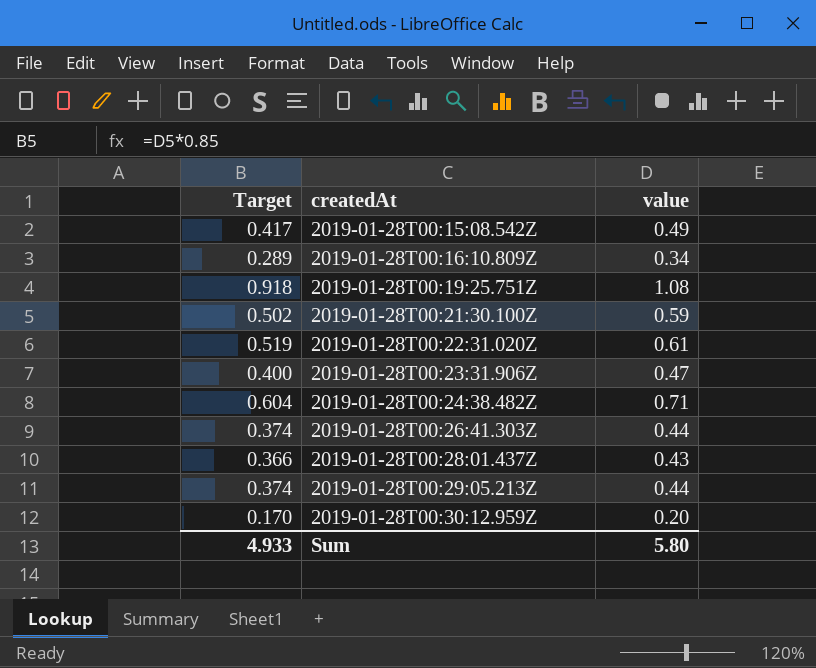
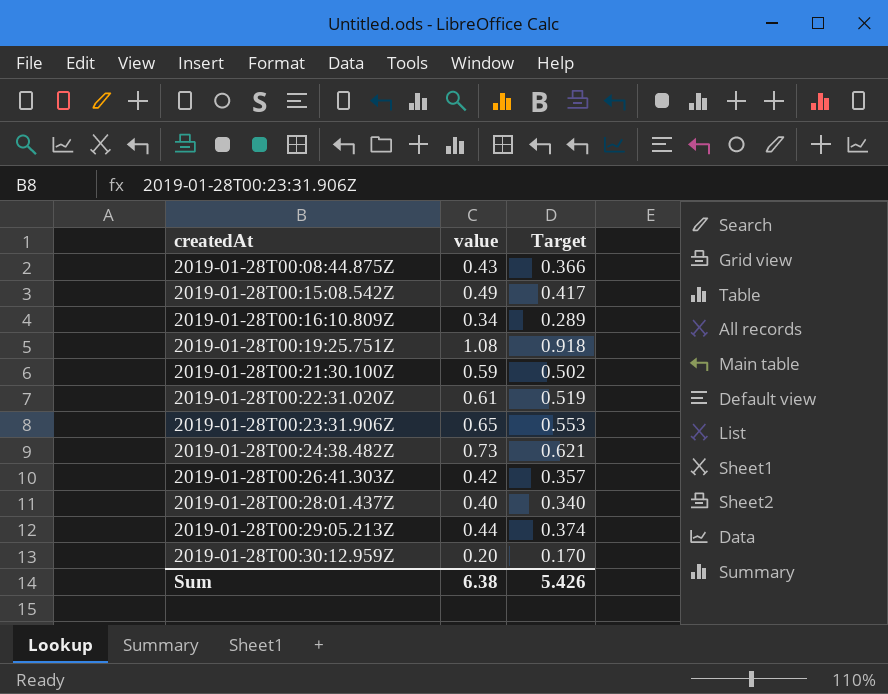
column Target | position: 1 -> 3
row 2019-01-28T00:08:44.875Z: none -> 0.43 | 0.366
2019-01-28T00:23:31.906Z | value: 0.47 -> 0.65
2019-01-28T00:23:31.906Z | Target: 0.400 -> 0.553
2019-01-28T00:24:38.482Z | value: 0.71 -> 0.73
2019-01-28T00:24:38.482Z | Target: 0.604 -> 0.621
2019-01-28T00:26:41.303Z | value: 0.44 -> 0.42
2019-01-28T00:26:41.303Z | Target: 0.374 -> 0.357
2019-01-28T00:28:01.437Z | value: 0.43 -> 0.40
2019-01-28T00:28:01.437Z | Target: 0.366 -> 0.340
Sum | value: 5.80 -> 6.38
Sum | Target: 4.933 -> 5.426

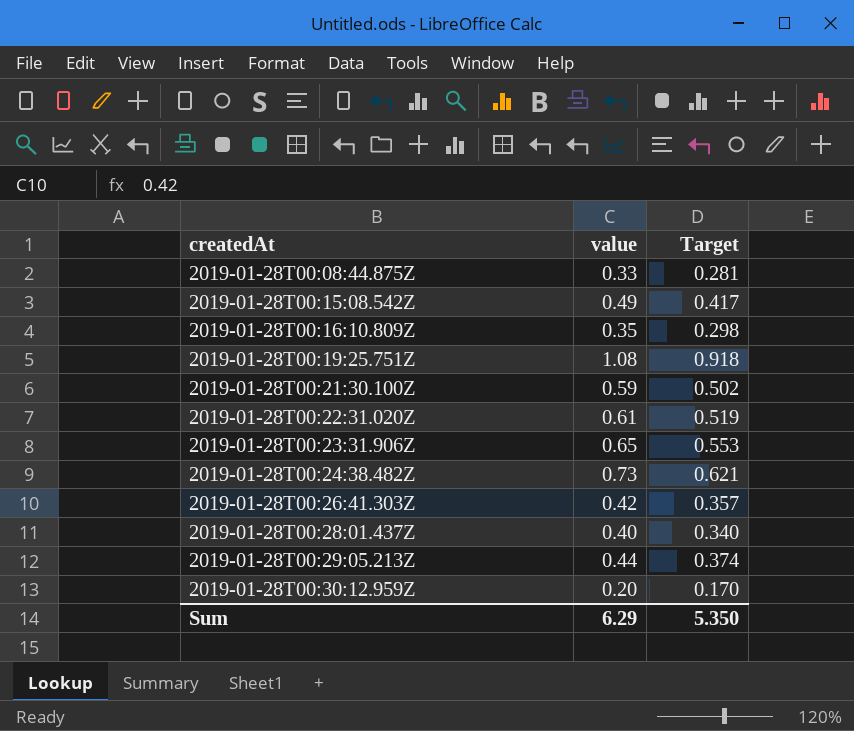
2019-01-28T00:08:44.875Z | value: 0.43 -> 0.33
2019-01-28T00:08:44.875Z | Target: 0.366 -> 0.281
2019-01-28T00:16:10.809Z | value: 0.34 -> 0.35
2019-01-28T00:16:10.809Z | Target: 0.289 -> 0.298
Sum | value: 6.38 -> 6.29
Sum | Target: 5.426 -> 5.350

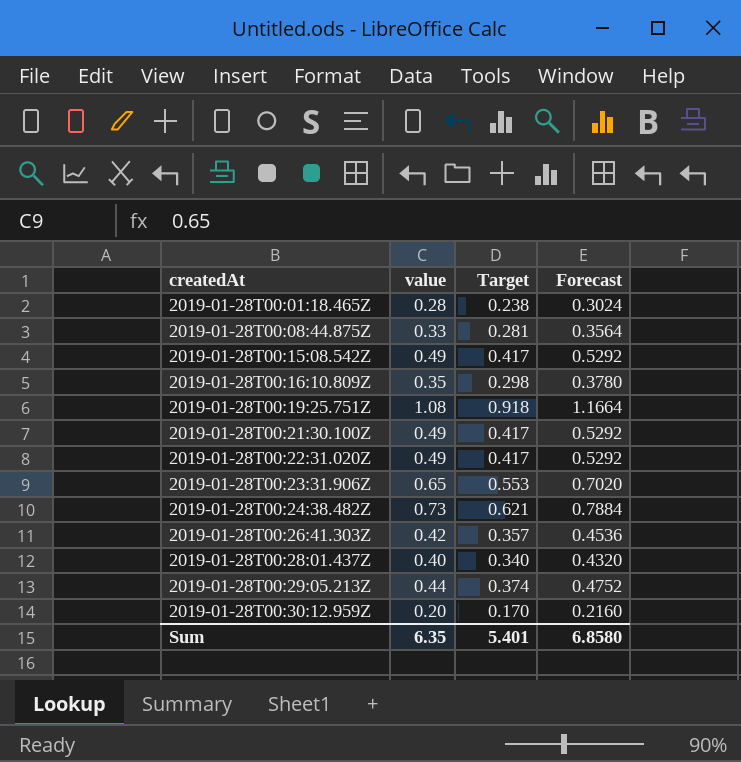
column Forecast | formula: none -> [value] * 1.08
row 2019-01-28T00:01:18.465Z: none -> 0.28 | 0.238 | 0.3024
2019-01-28T00:21:30.100Z | value: 0.59 -> 0.49
2019-01-28T00:21:30.100Z | Target: 0.502 -> 0.417
2019-01-28T00:22:31.020Z | value: 0.61 -> 0.49
2019-01-28T00:22:31.020Z | Target: 0.519 -> 0.417
Sum | value: 6.29 -> 6.35
Sum | Target: 5.350 -> 5.401

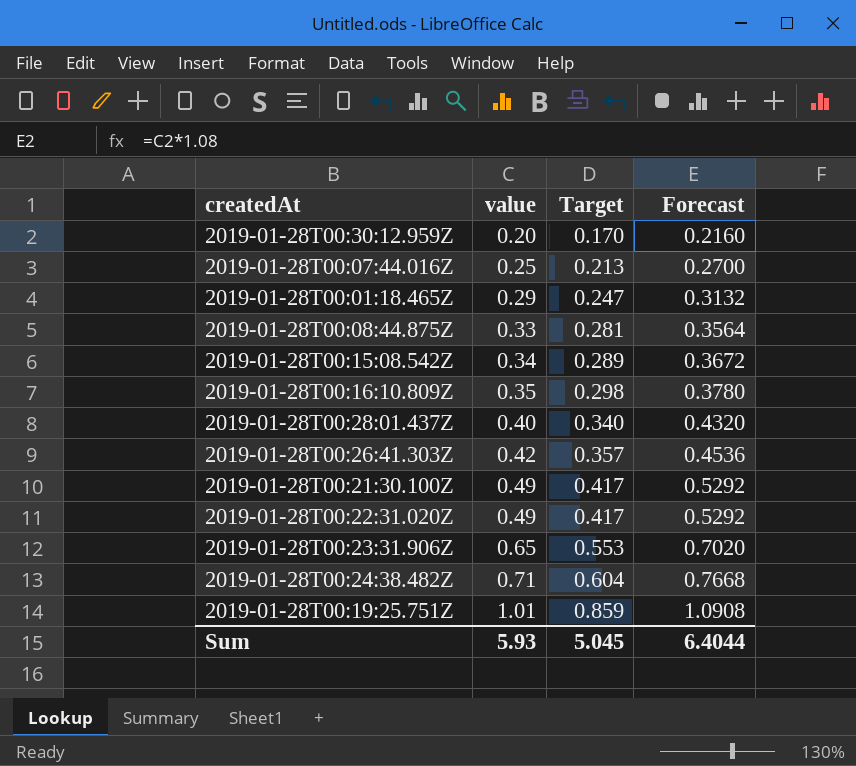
row order: createdAt ascending -> value ascending
row 2019-01-28T00:29:05.213Z: 0.44 | 0.374 | 0.4752 -> none
row 2019-01-28T00:07:44.016Z: none -> 0.25 | 0.213 | 0.2700
2019-01-28T00:01:18.465Z | value: 0.28 -> 0.29
2019-01-28T00:01:18.465Z | Target: 0.238 -> 0.247
2019-01-28T00:01:18.465Z | Forecast: 0.3024 -> 0.3132
2019-01-28T00:15:08.542Z | value: 0.49 -> 0.34
2019-01-28T00:15:08.542Z | Target: 0.417 -> 0.289
2019-01-28T00:15:08.542Z | Forecast: 0.5292 -> 0.3672
2019-01-28T00:24:38.482Z | value: 0.73 -> 0.71
2019-01-28T00:24:38.482Z | Target: 0.621 -> 0.604
2019-01-28T00:24:38.482Z | Forecast: 0.7884 -> 0.7668
2019-01-28T00:19:25.751Z | value: 1.08 -> 1.01
2019-01-28T00:19:25.751Z | Target: 0.918 -> 0.859
2019-01-28T00:19:25.751Z | Forecast: 1.1664 -> 1.0908
Sum | value: 6.35 -> 5.93
Sum | Target: 5.401 -> 5.045
Sum | Forecast: 6.8580 -> 6.4044

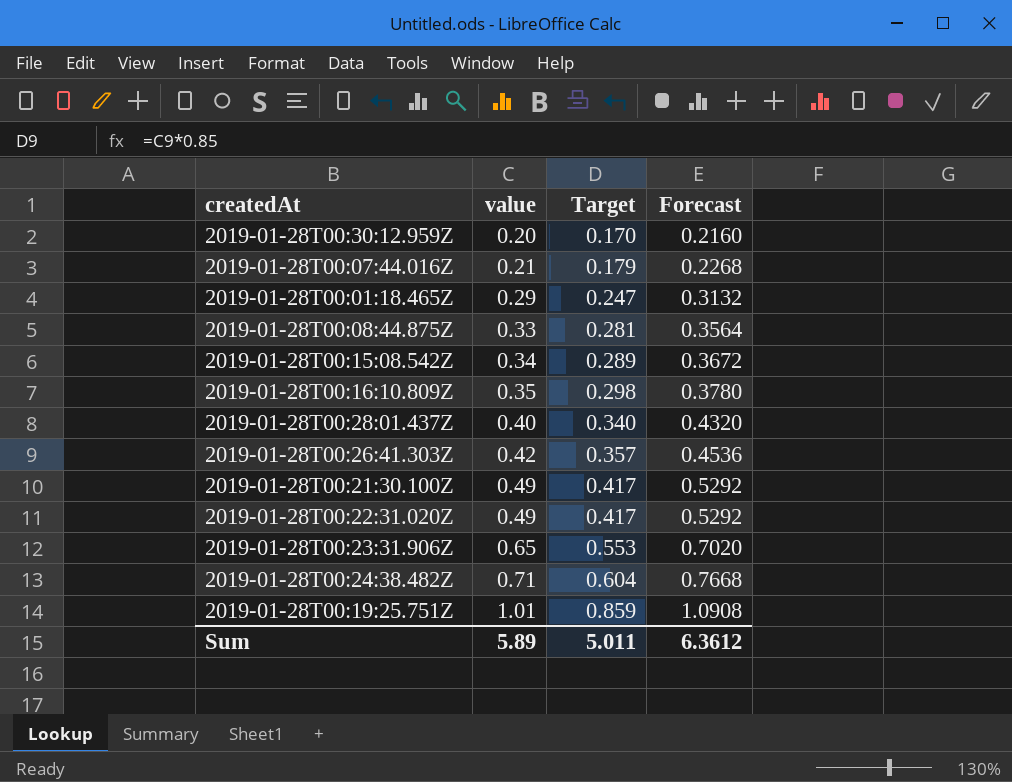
2019-01-28T00:07:44.016Z | value: 0.25 -> 0.21
2019-01-28T00:07:44.016Z | Target: 0.213 -> 0.179
2019-01-28T00:07:44.016Z | Forecast: 0.2700 -> 0.2268
Sum | value: 5.93 -> 5.89
Sum | Target: 5.045 -> 5.011
Sum | Forecast: 6.4044 -> 6.3612

